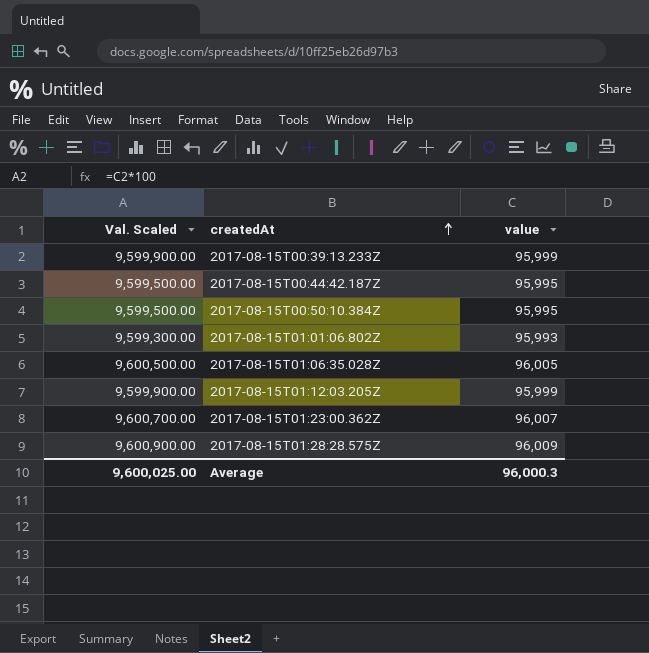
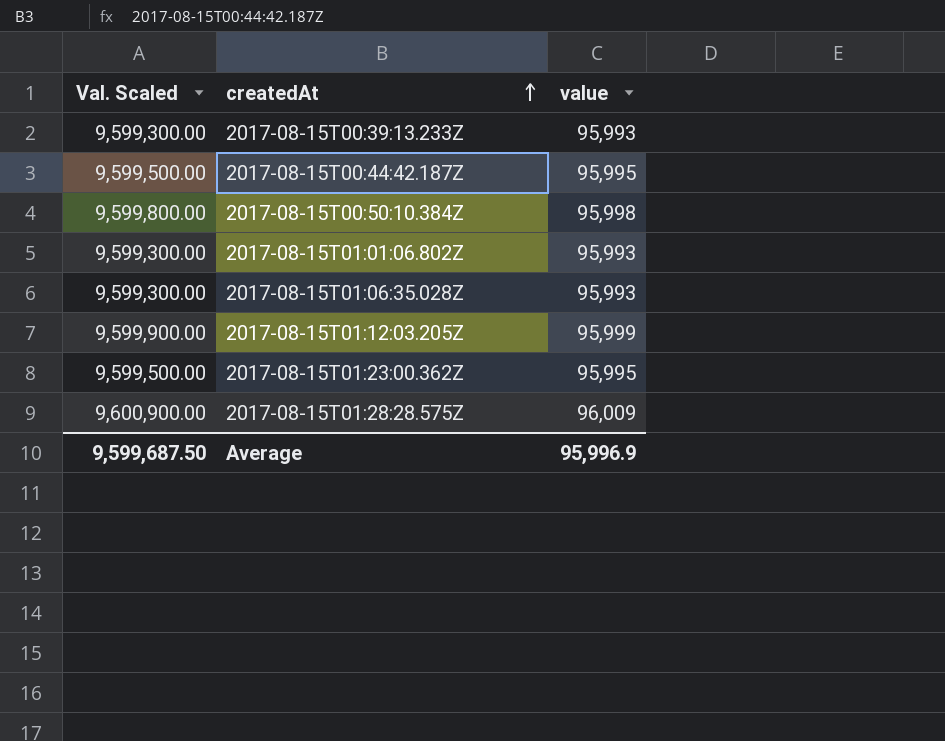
2017-08-15T00:39:13.233Z | Val. Scaled: 9,599,900.00 -> 9,599,300.00
2017-08-15T00:39:13.233Z | value: 95,999 -> 95,993
2017-08-15T00:50:10.384Z | Val. Scaled: 9,599,500.00 -> 9,599,800.00
2017-08-15T00:50:10.384Z | value: 95,995 -> 95,998
2017-08-15T01:06:35.028Z | Val. Scaled: 9,600,500.00 -> 9,599,300.00
2017-08-15T01:06:35.028Z | value: 96,005 -> 95,993
2017-08-15T01:23:00.362Z | Val. Scaled: 9,600,700.00 -> 9,599,500.00
2017-08-15T01:23:00.362Z | value: 96,007 -> 95,995
Average | Val. Scaled: 9,600,025.00 -> 9,599,687.50
Average | value: 96,000.3 -> 95,996.9

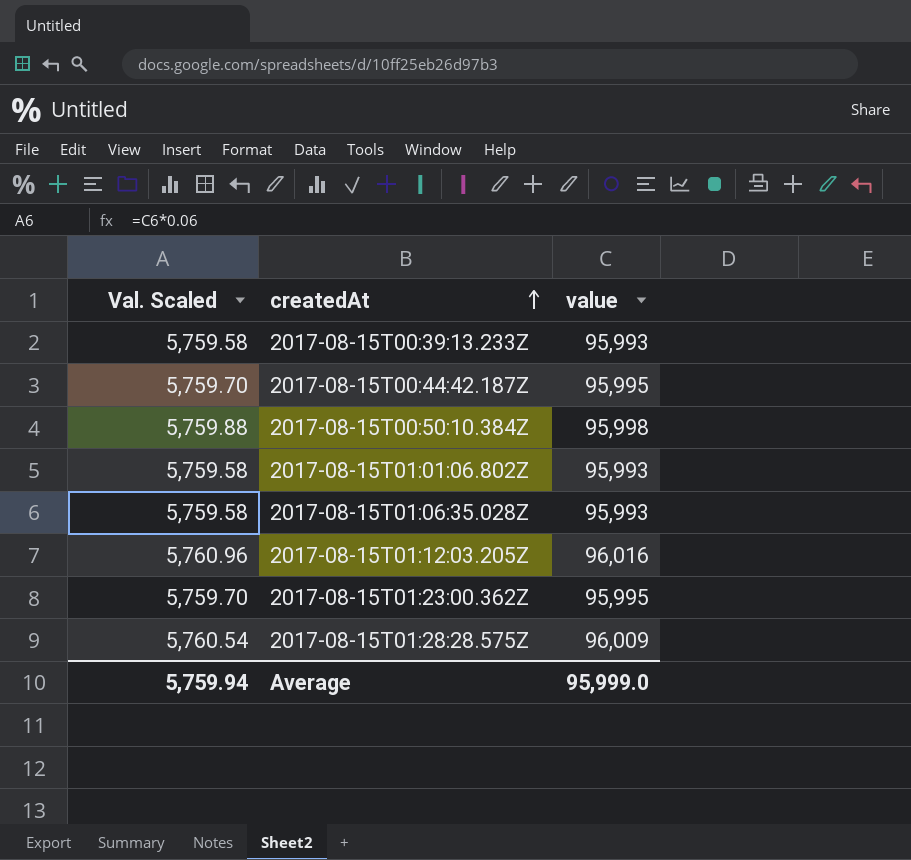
column Val. Scaled | formula: [value] * 100 -> [value] * 0.06
2017-08-15T01:12:03.205Z | value: 95,999 -> 96,016
Average | Val. Scaled: 9,599,687.50 -> 5,759.94
Average | value: 95,996.9 -> 95,999.0

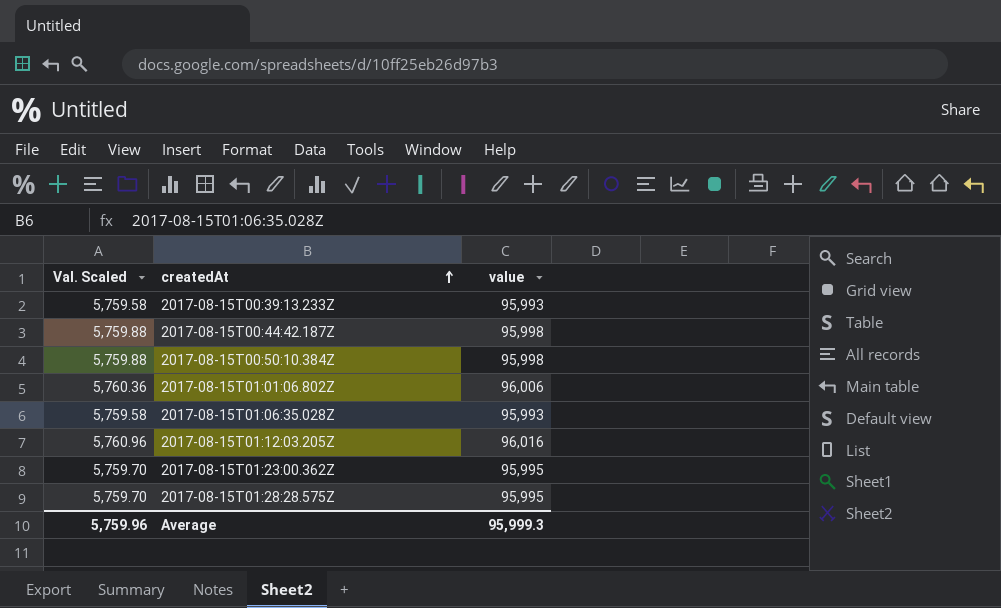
2017-08-15T00:44:42.187Z | Val. Scaled: 5,759.70 -> 5,759.88
2017-08-15T00:44:42.187Z | value: 95,995 -> 95,998
2017-08-15T01:01:06.802Z | Val. Scaled: 5,759.58 -> 5,760.36
2017-08-15T01:01:06.802Z | value: 95,993 -> 96,006
2017-08-15T01:28:28.575Z | Val. Scaled: 5,760.54 -> 5,759.70
2017-08-15T01:28:28.575Z | value: 96,009 -> 95,995
Average | Val. Scaled: 5,759.94 -> 5,759.96
Average | value: 95,999.0 -> 95,999.3

